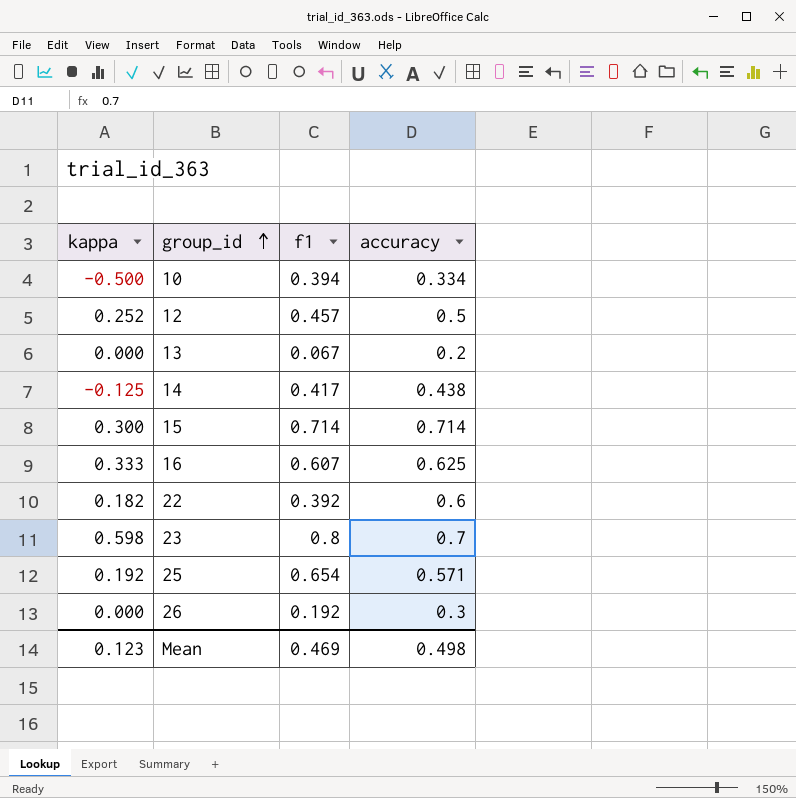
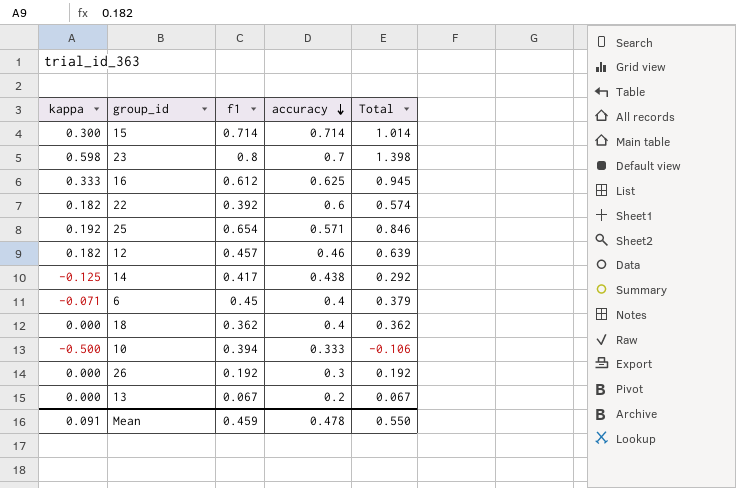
row order: group_id ascending -> accuracy descending
column Total | formula: none -> [kappa] + [f1]
16 | f1: 0.607 -> 0.612
12 | kappa: 0.252 -> 0.182
12 | accuracy: 0.5 -> 0.46
row 6: none -> -0.071 | 0.45 | 0.4 | 0.379
row 18: none -> 0.000 | 0.362 | 0.4 | 0.362
10 | accuracy: 0.334 -> 0.333
Mean | kappa: 0.123 -> 0.091
Mean | f1: 0.469 -> 0.459
Mean | accuracy: 0.498 -> 0.478

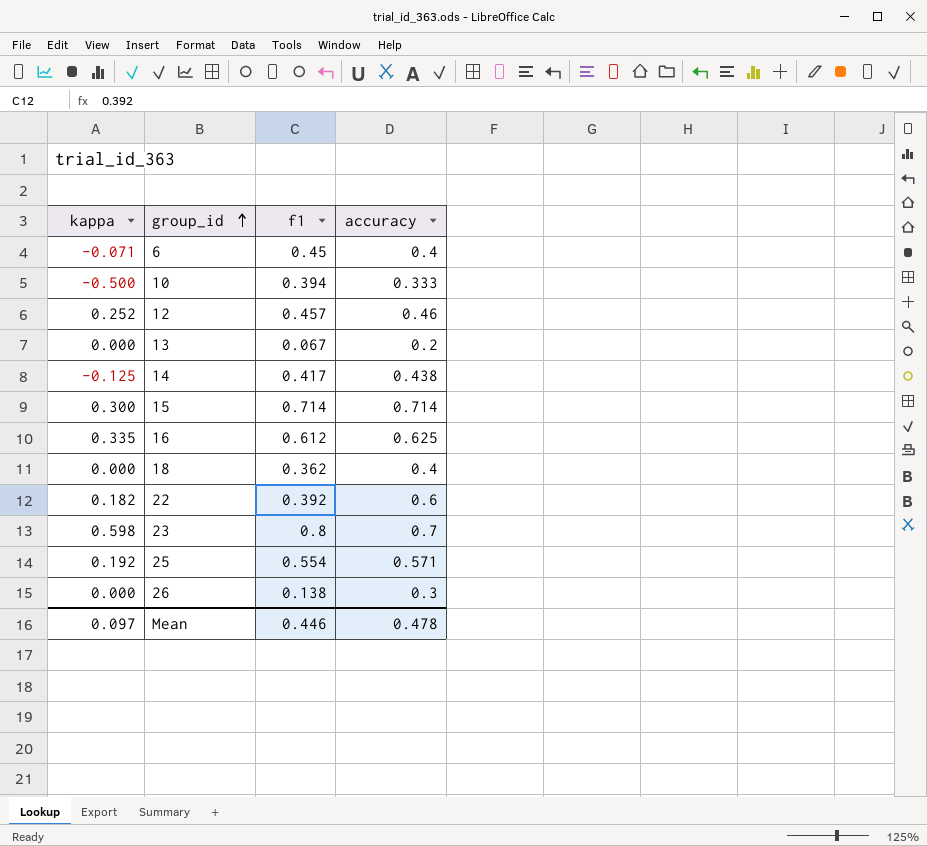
row order: accuracy descending -> group_id ascending
column Total | formula: [kappa] + [f1] -> none
12 | kappa: 0.182 -> 0.252
16 | kappa: 0.333 -> 0.335
25 | f1: 0.654 -> 0.554
26 | f1: 0.192 -> 0.138
Mean | kappa: 0.091 -> 0.097
Mean | f1: 0.459 -> 0.446

